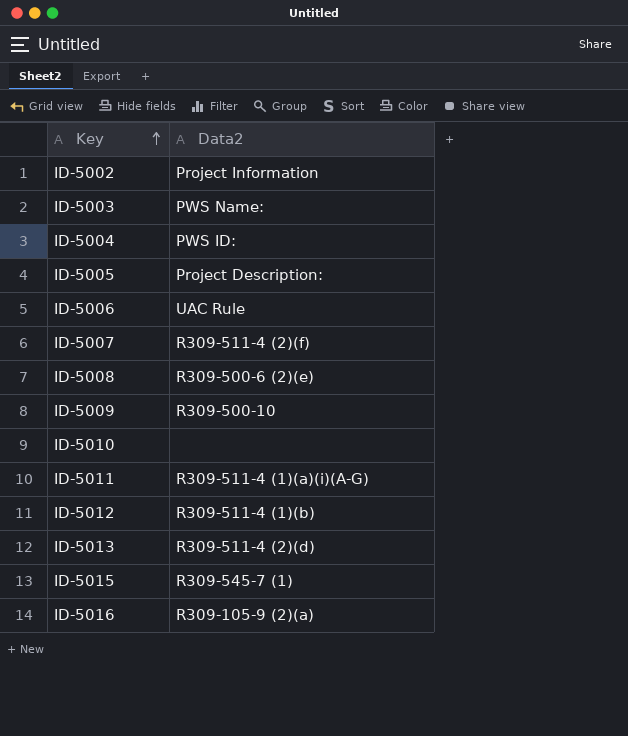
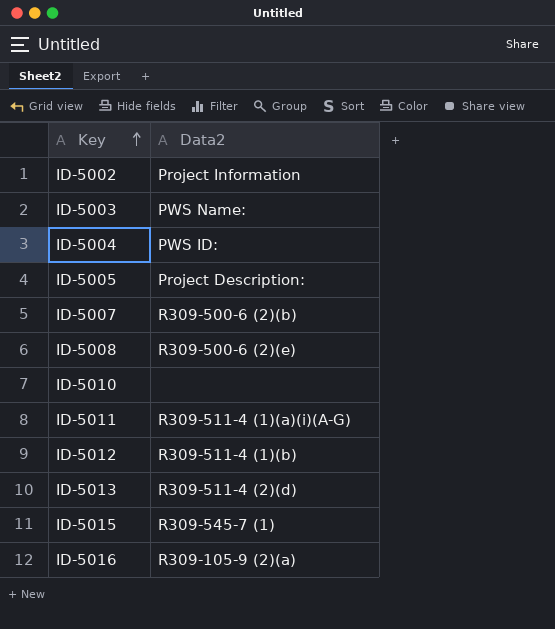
row ID-5006: UAC Rule -> none
row ID-5009: R309-500-10 -> none
ID-5007 | Data2: R309-511-4 (2)(f) -> R309-500-6 (2)(b)

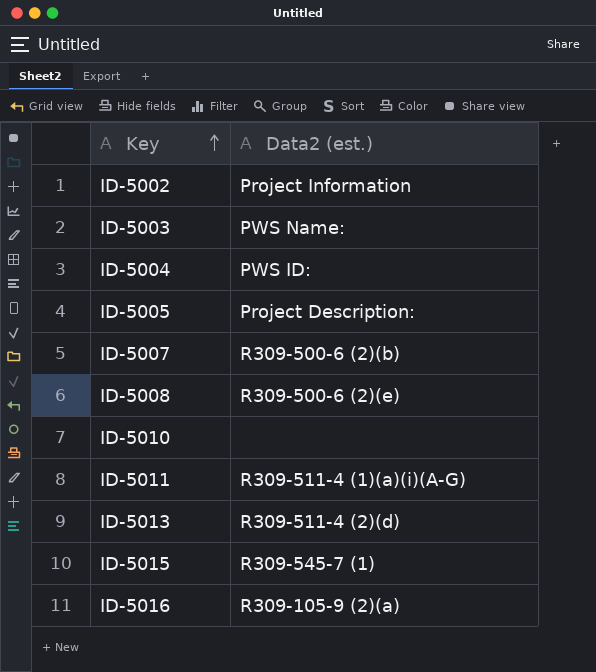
column name: Data2 -> Data2 (est.)
row ID-5012: R309-511-4 (1)(b) -> none

